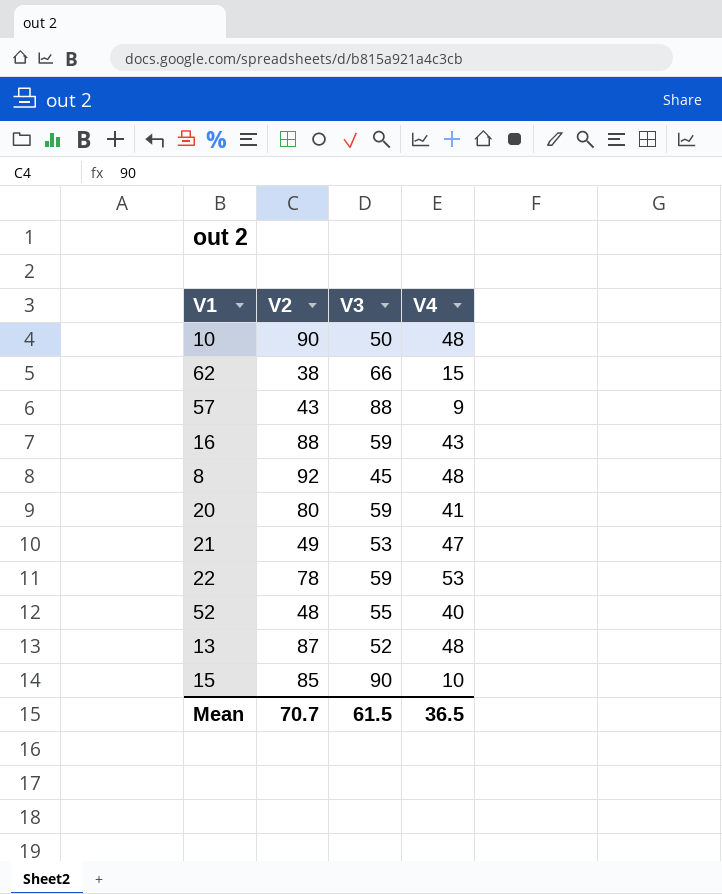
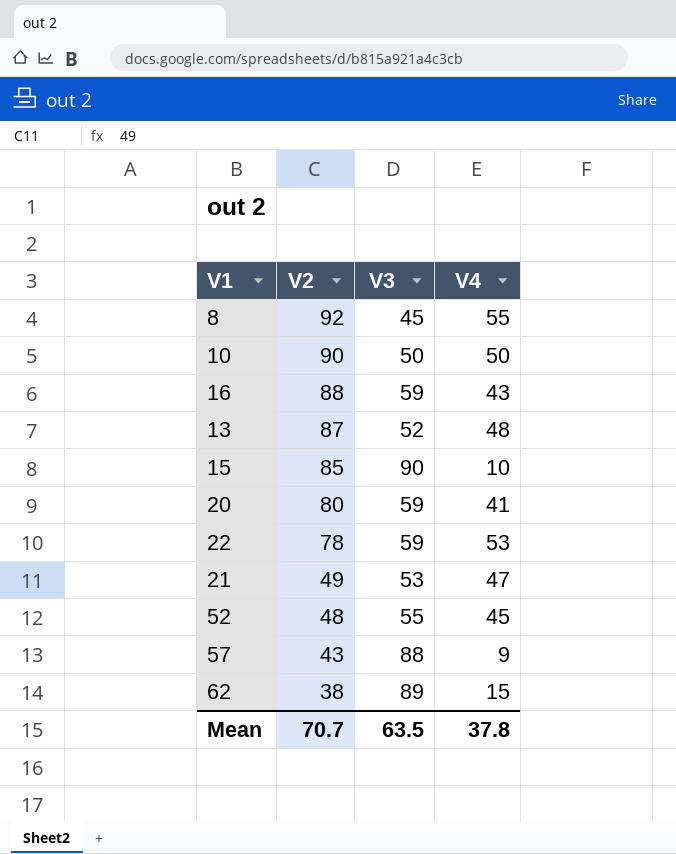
row order: none -> V2 descending
8 | V4: 48 -> 55
10 | V4: 48 -> 50
52 | V4: 40 -> 45
62 | V3: 66 -> 89
Mean | V3: 61.5 -> 63.5
Mean | V4: 36.5 -> 37.8

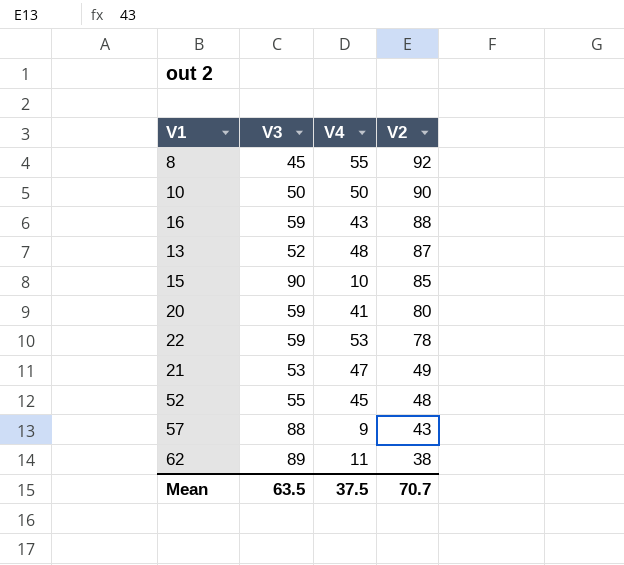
column V2 | position: 2 -> 4
62 | V4: 15 -> 11
Mean | V4: 37.8 -> 37.5

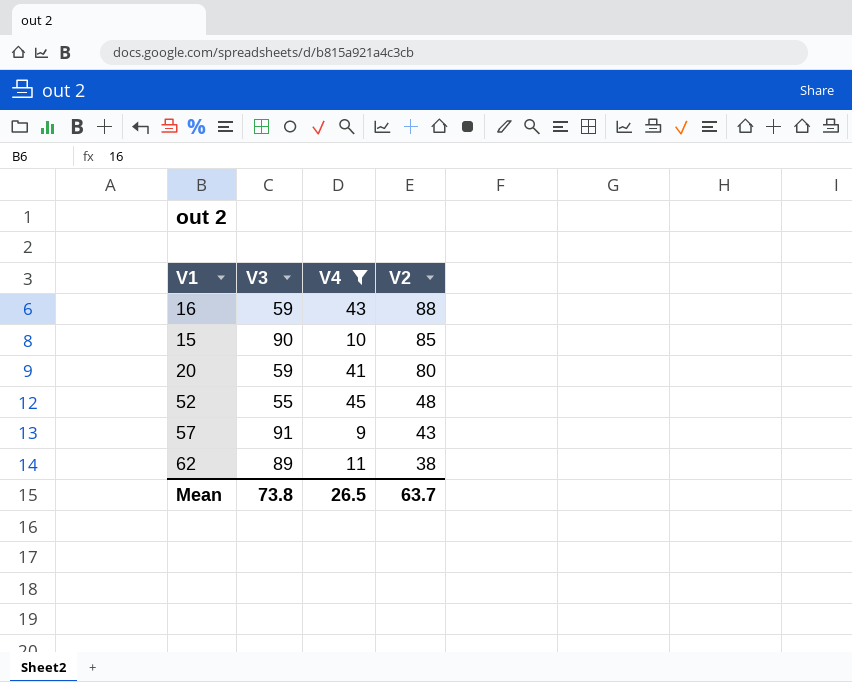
filter: none -> V4 <= 45
57 | V3: 88 -> 91
Mean | V3: 63.5 -> 73.8
Mean | V4: 37.5 -> 26.5
Mean | V2: 70.7 -> 63.7

